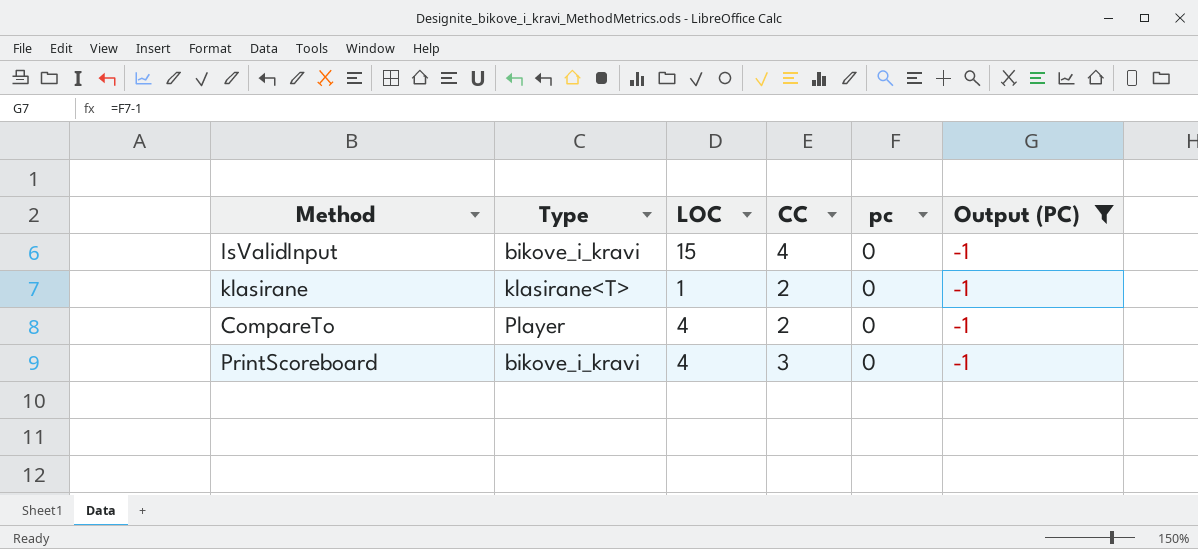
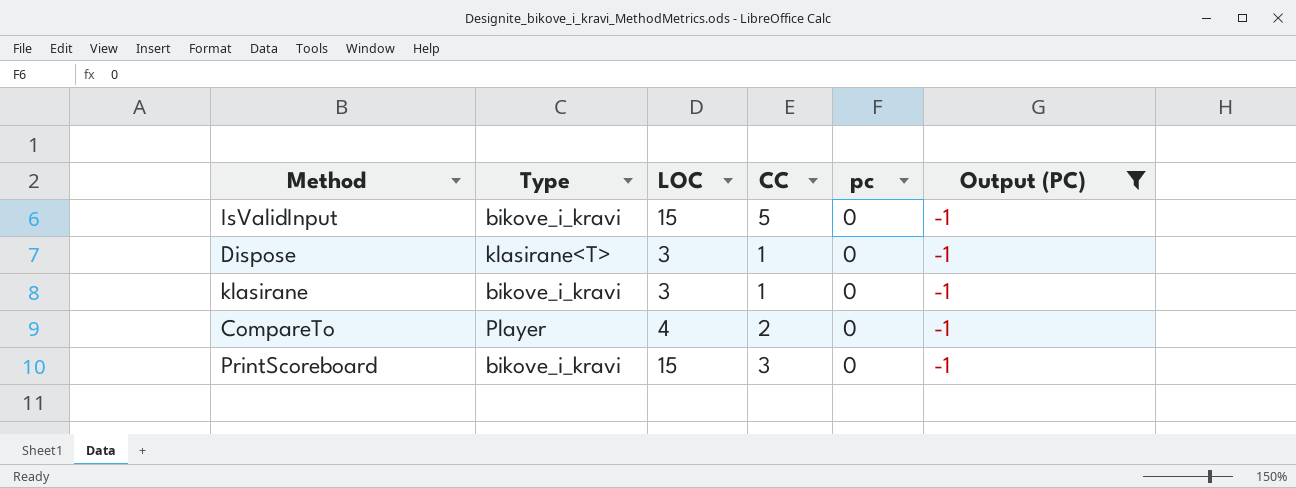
IsValidInput | CC: 4 -> 5
row Dispose: none -> klasirane<T> | 3 | 1 | 0 | -1
klasirane | Type: klasirane<T> -> bikove_i_kravi
klasirane | LOC: 1 -> 3
klasirane | CC: 2 -> 1
PrintScoreboard | LOC: 4 -> 15

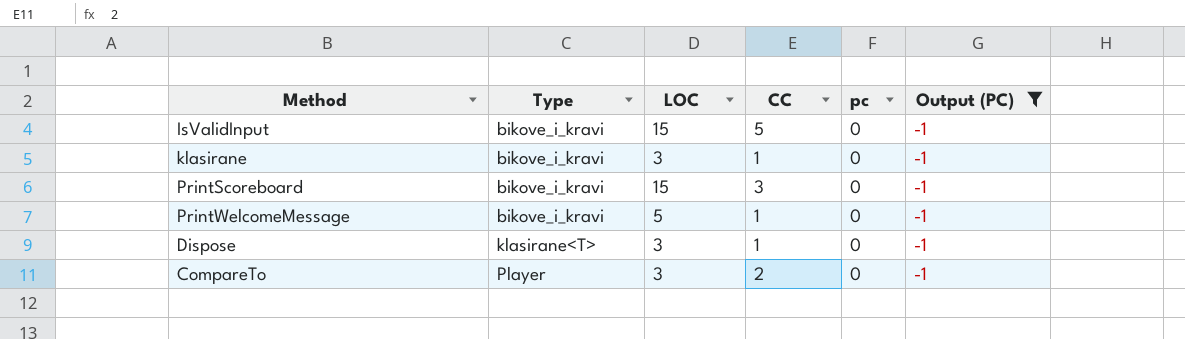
row order: none -> Type ascending
row PrintWelcomeMessage: none -> bikove_i_kravi | 5 | 1 | 0 | -1
CompareTo | LOC: 4 -> 3

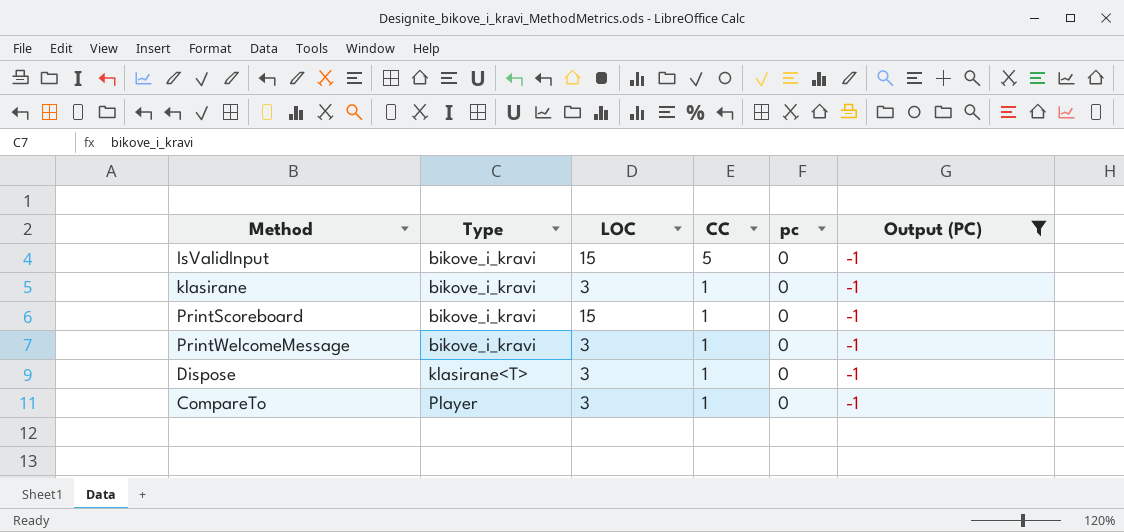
PrintScoreboard | CC: 3 -> 1
PrintWelcomeMessage | LOC: 5 -> 3
CompareTo | CC: 2 -> 1

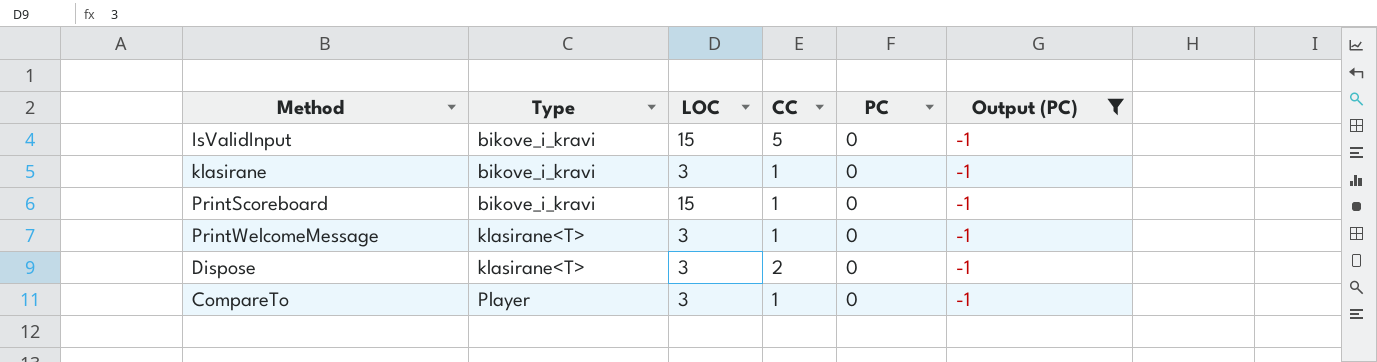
column name: pc -> PC
PrintWelcomeMessage | Type: bikove_i_kravi -> klasirane<T>
Dispose | CC: 1 -> 2

